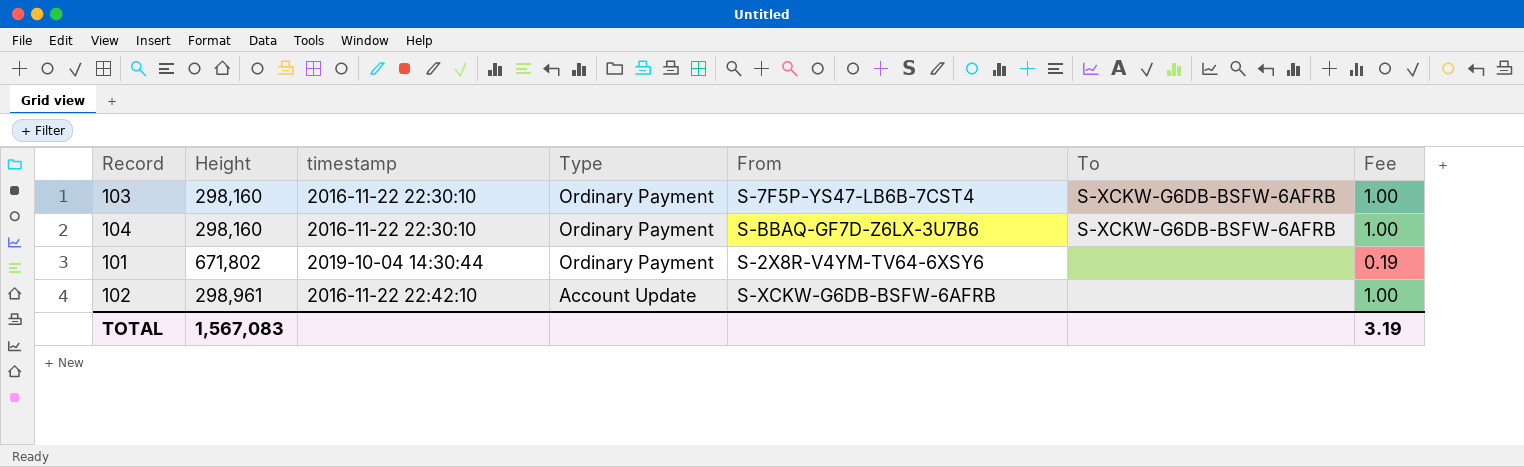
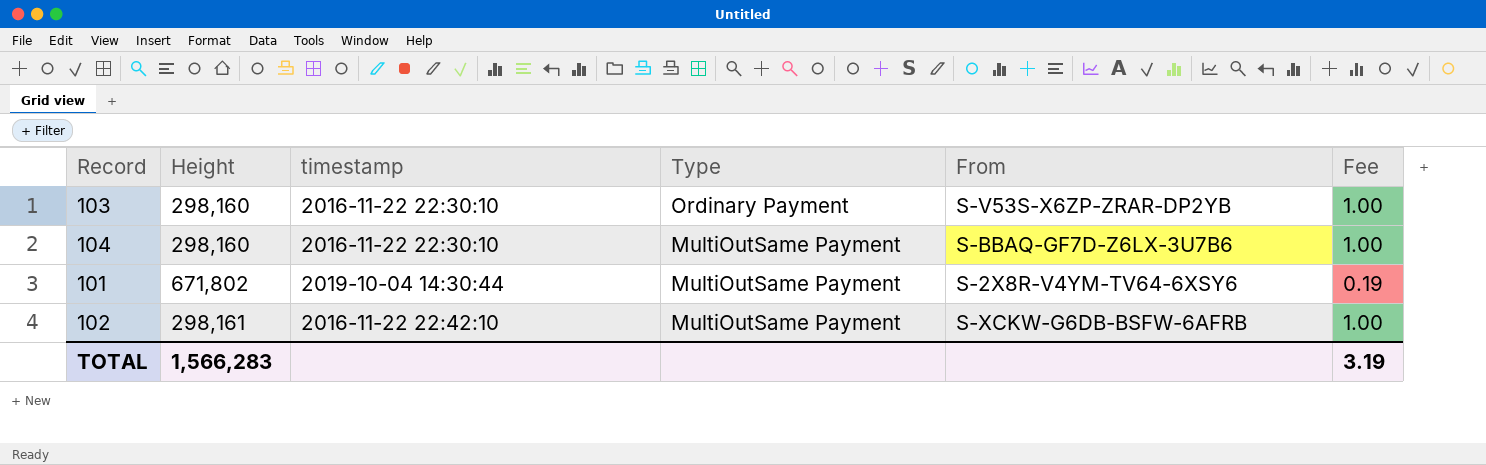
column To | position: 6 -> none
103 | From: S-7F5P-YS47-LB6B-7CST4 -> S-V53S-X6ZP-ZRAR-DP2YB
104 | Type: Ordinary Payment -> MultiOutSame Payment
101 | Type: Ordinary Payment -> MultiOutSame Payment
102 | Height: 298,961 -> 298,161
102 | Type: Account Update -> MultiOutSame Payment
TOTAL | Height: 1,567,083 -> 1,566,283

